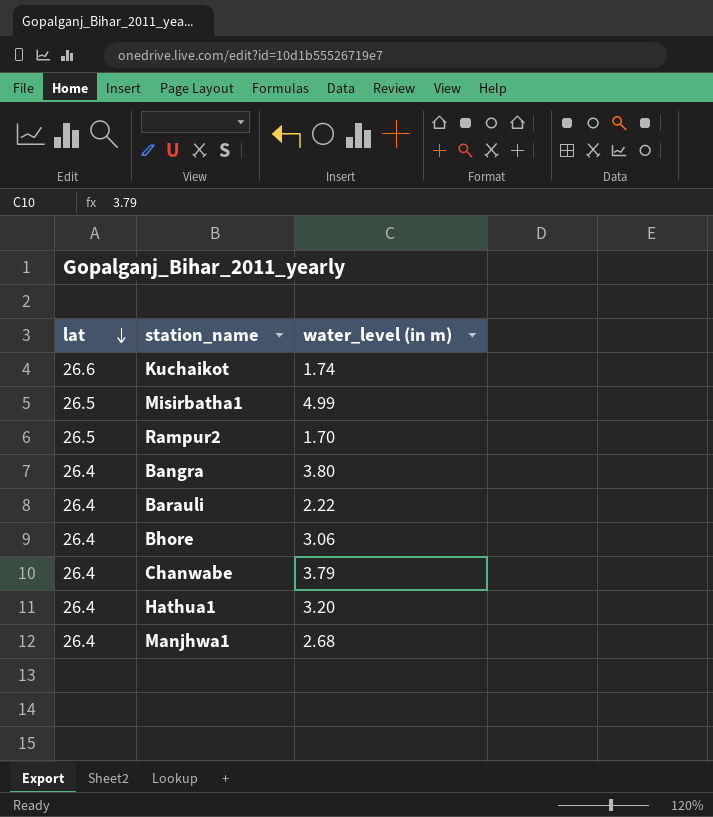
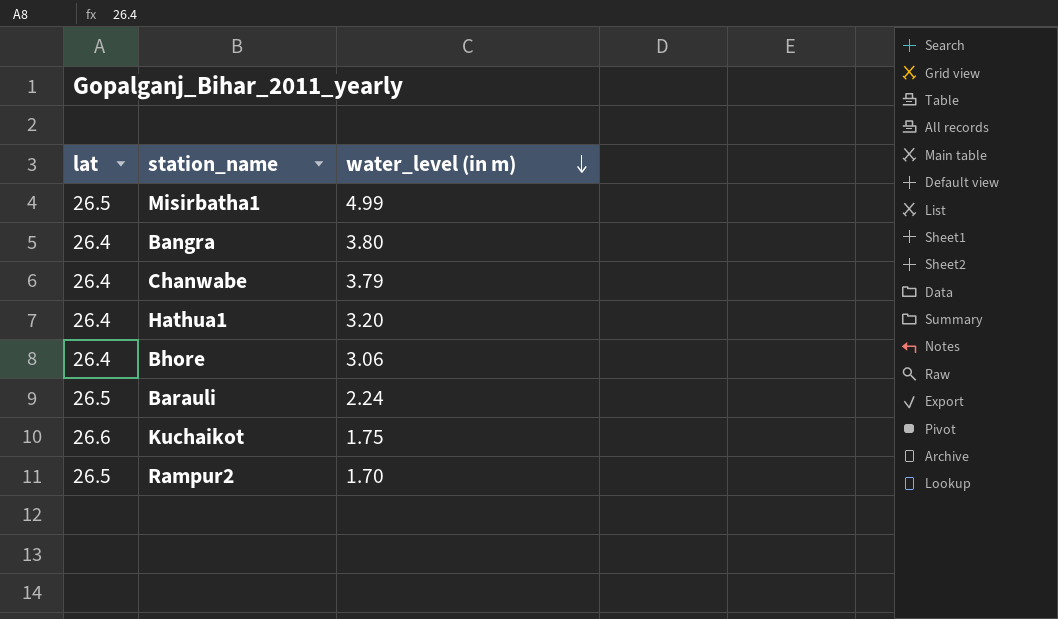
row order: lat descending -> water_level (in m) descending
row Manjhwa1: 26.4 | 2.68 -> none
Barauli | lat: 26.4 -> 26.5
Barauli | water_level (in m): 2.22 -> 2.24
Kuchaikot | water_level (in m): 1.74 -> 1.75

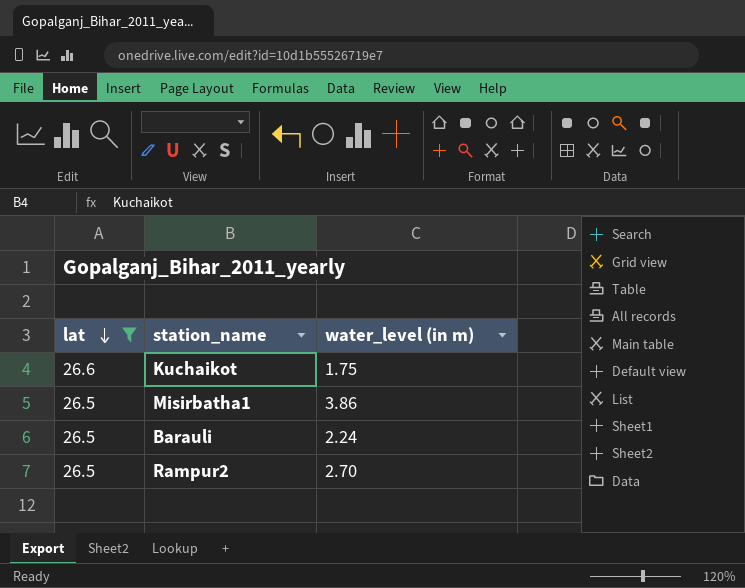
filter: none -> lat != 26.4
row order: water_level (in m) descending -> lat descending
Misirbatha1 | water_level (in m): 4.99 -> 3.86
Rampur2 | water_level (in m): 1.70 -> 2.70

